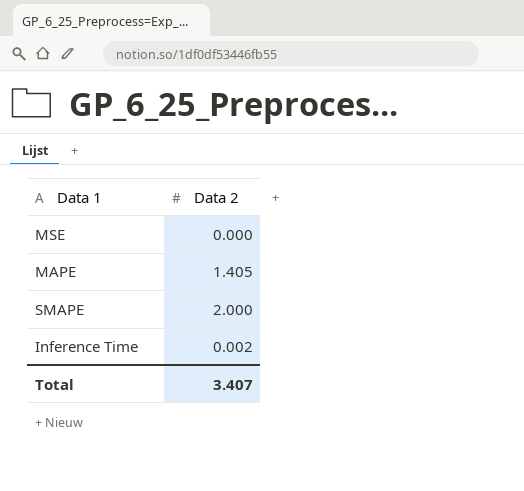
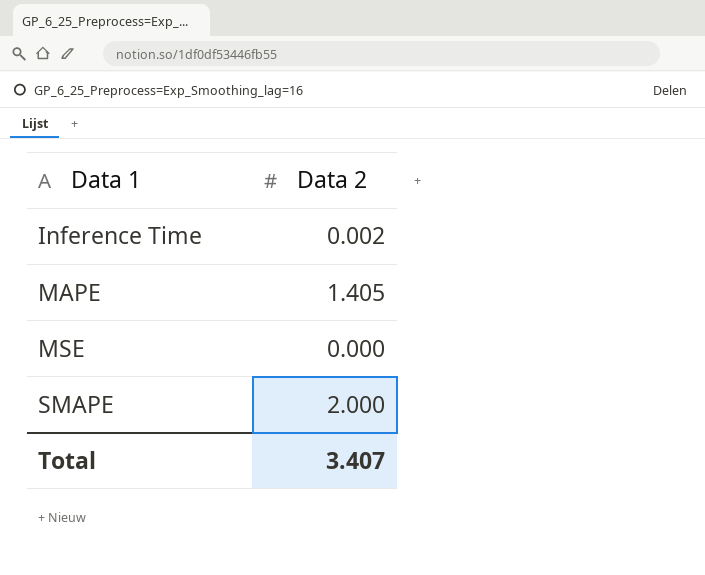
row order: none -> Data 1 ascending

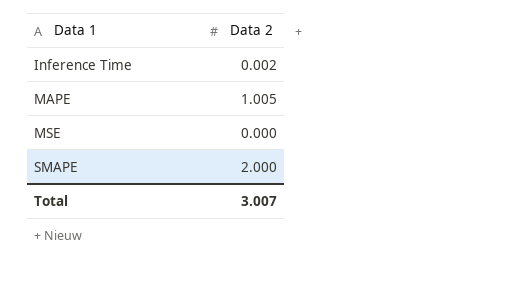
MAPE | Data 2: 1.405 -> 1.005
Total | Data 2: 3.407 -> 3.007

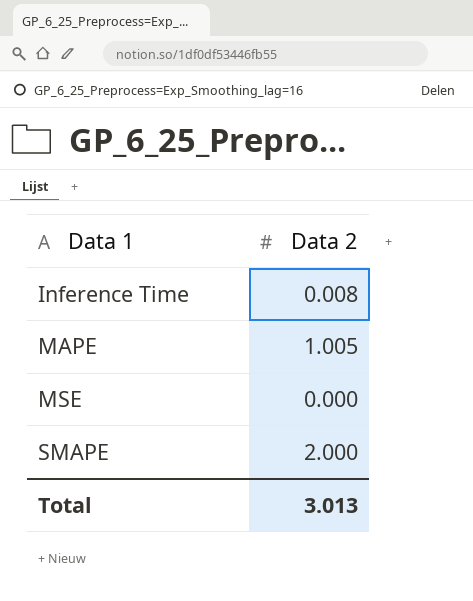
Inference Time | Data 2: 0.002 -> 0.008
Total | Data 2: 3.007 -> 3.013

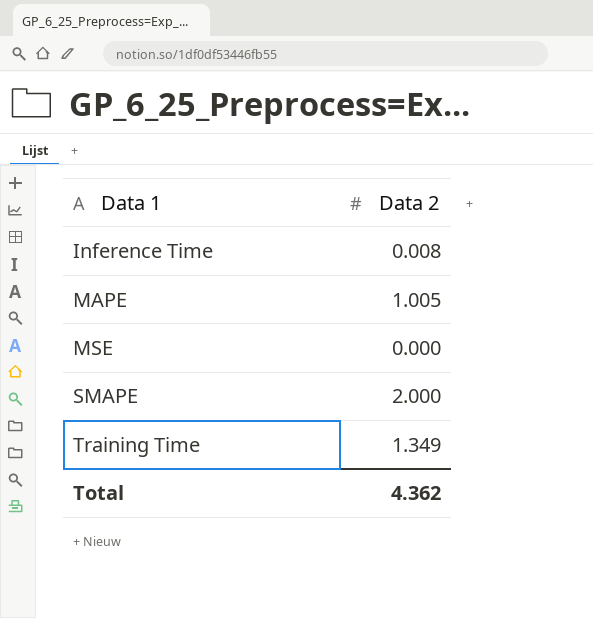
row Training Time: none -> 1.349
Total | Data 2: 3.013 -> 4.362

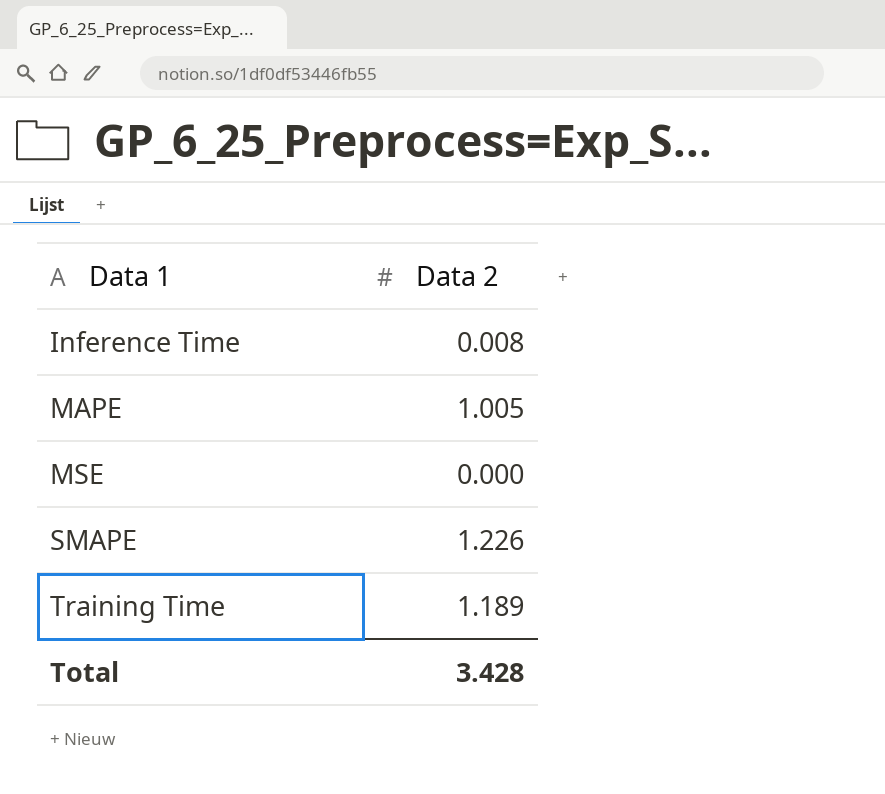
SMAPE | Data 2: 2.000 -> 1.226
Training Time | Data 2: 1.349 -> 1.189
Total | Data 2: 4.362 -> 3.428

